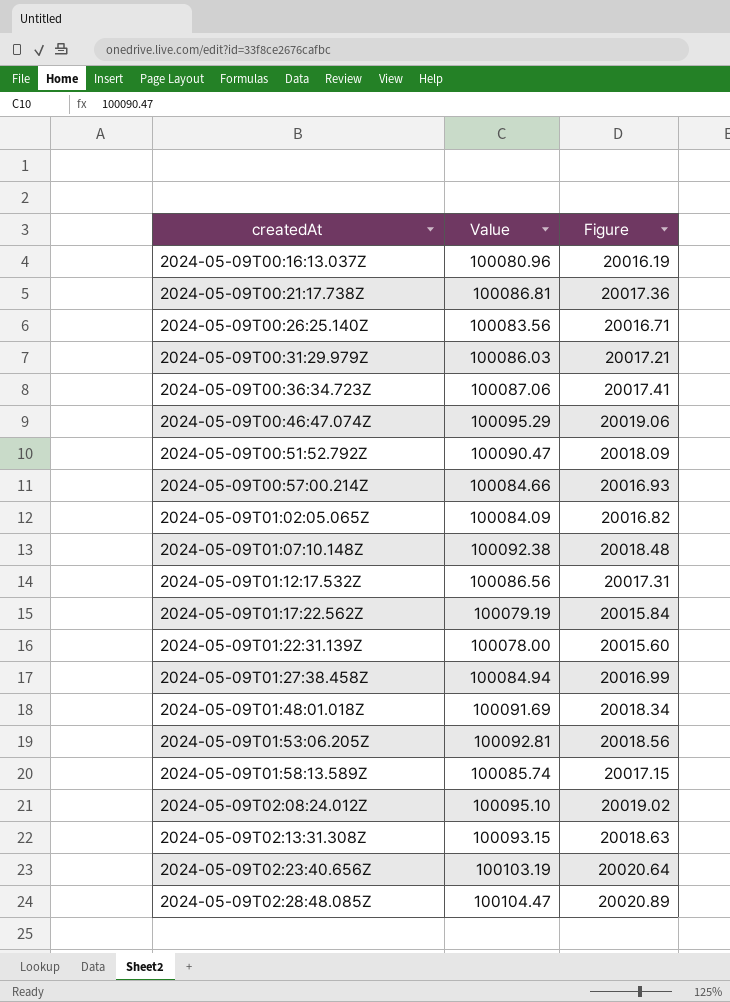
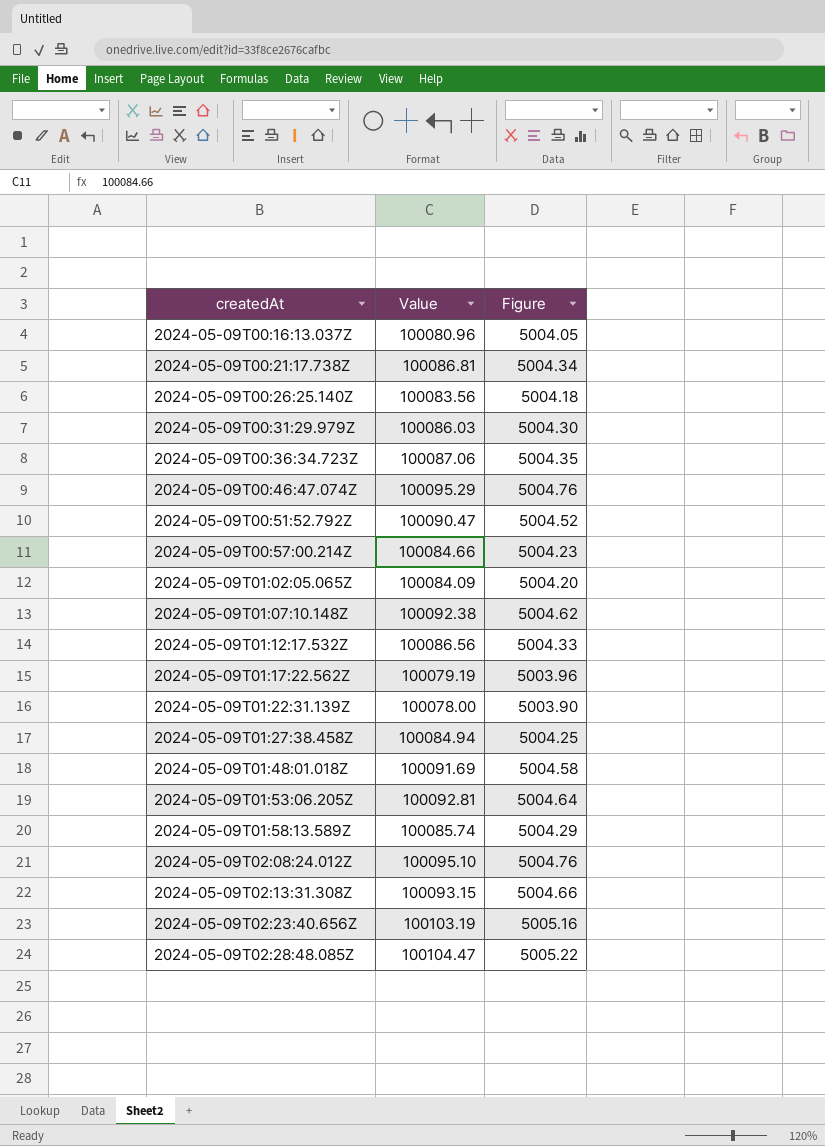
column Figure | formula: [Value] * 0.2 -> [Value] * 0.05

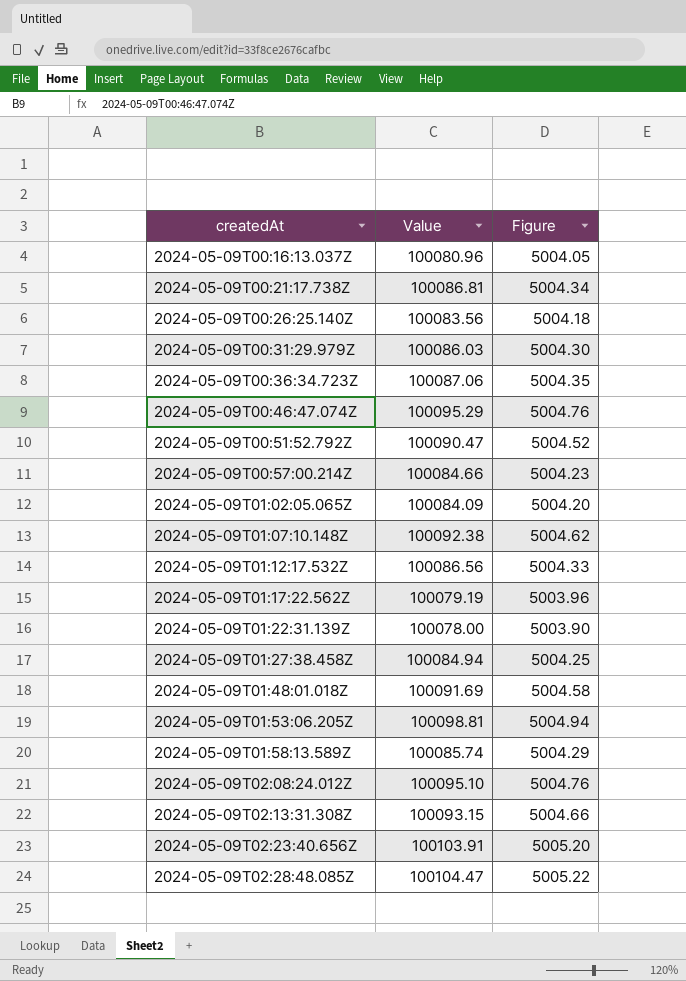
2024-05-09T01:53:06.205Z | Value: 100092.81 -> 100098.81
2024-05-09T01:53:06.205Z | Figure: 5004.64 -> 5004.94
2024-05-09T02:23:40.656Z | Value: 100103.19 -> 100103.91
2024-05-09T02:23:40.656Z | Figure: 5005.16 -> 5005.20

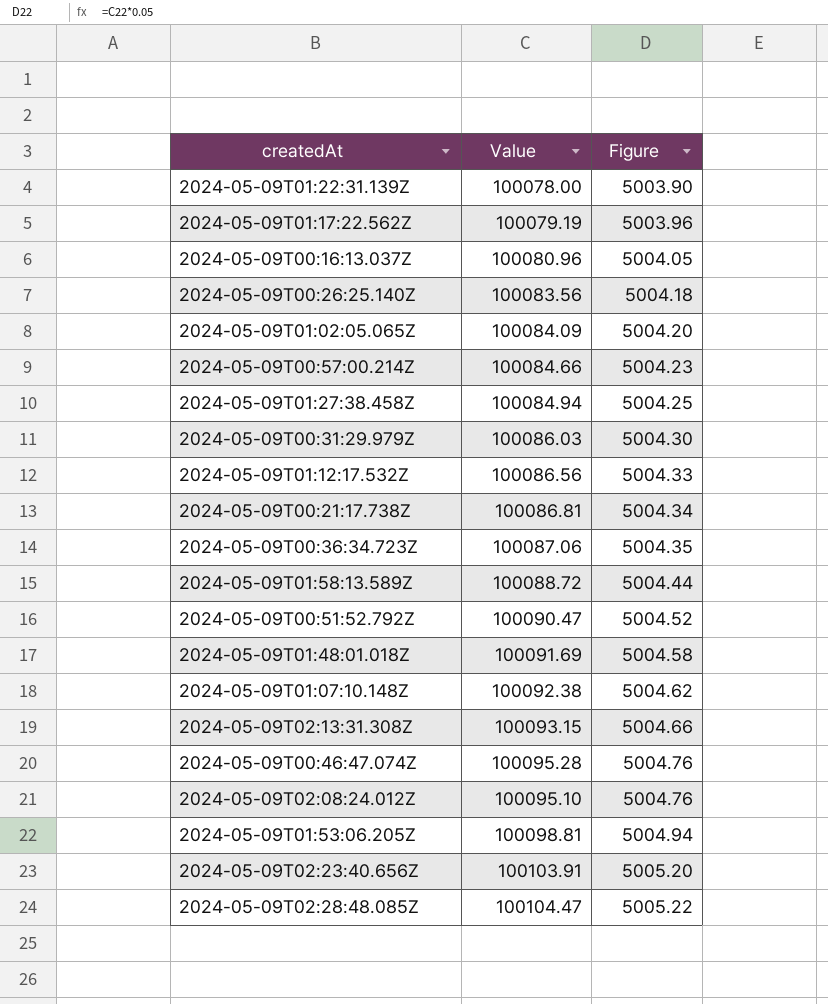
row order: createdAt ascending -> Figure ascending
2024-05-09T01:58:13.589Z | Value: 100085.74 -> 100088.72
2024-05-09T01:58:13.589Z | Figure: 5004.29 -> 5004.44
2024-05-09T00:46:47.074Z | Value: 100095.29 -> 100095.28

